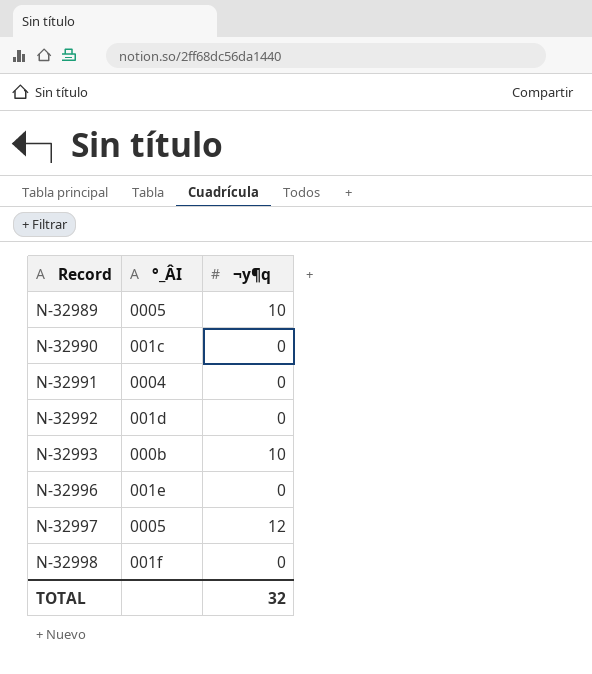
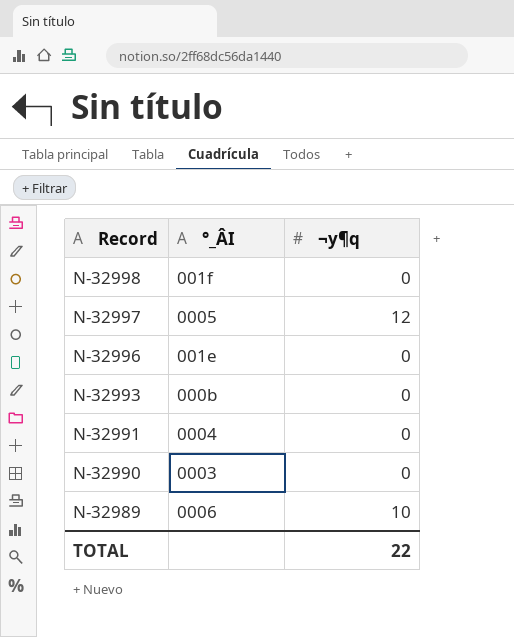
row order: Record ascending -> Record descending
row N-32992: 001d | 0 -> none
N-32993 | ¬y¶q: 10 -> 0
N-32990 | °_ÂI: 001c -> 0003
N-32989 | °_ÂI: 0005 -> 0006
TOTAL | ¬y¶q: 32 -> 22

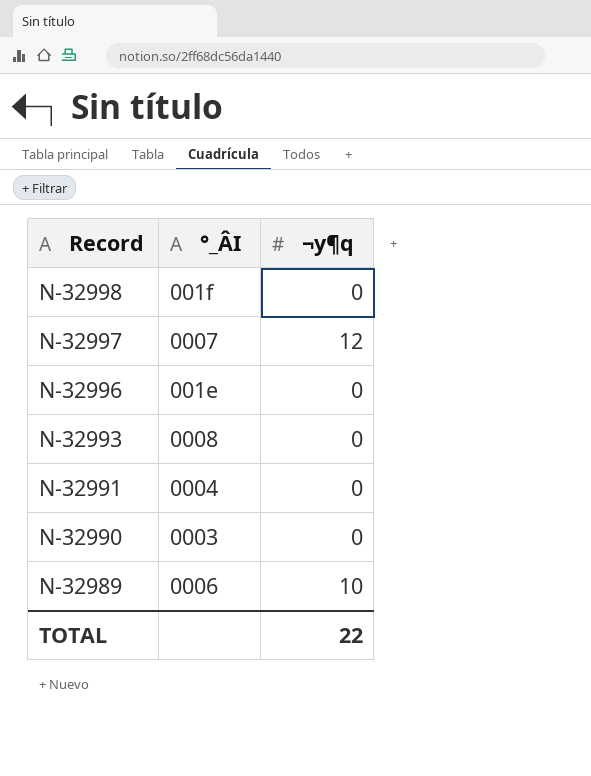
N-32997 | °_ÂI: 0005 -> 0007
N-32993 | °_ÂI: 000b -> 0008

